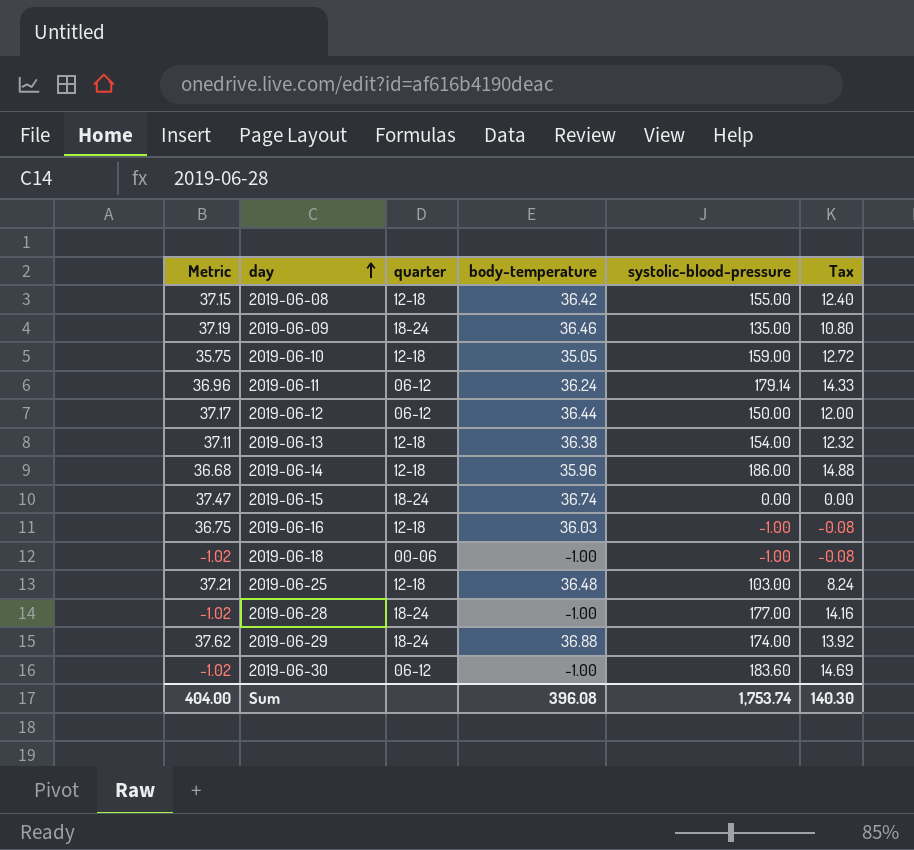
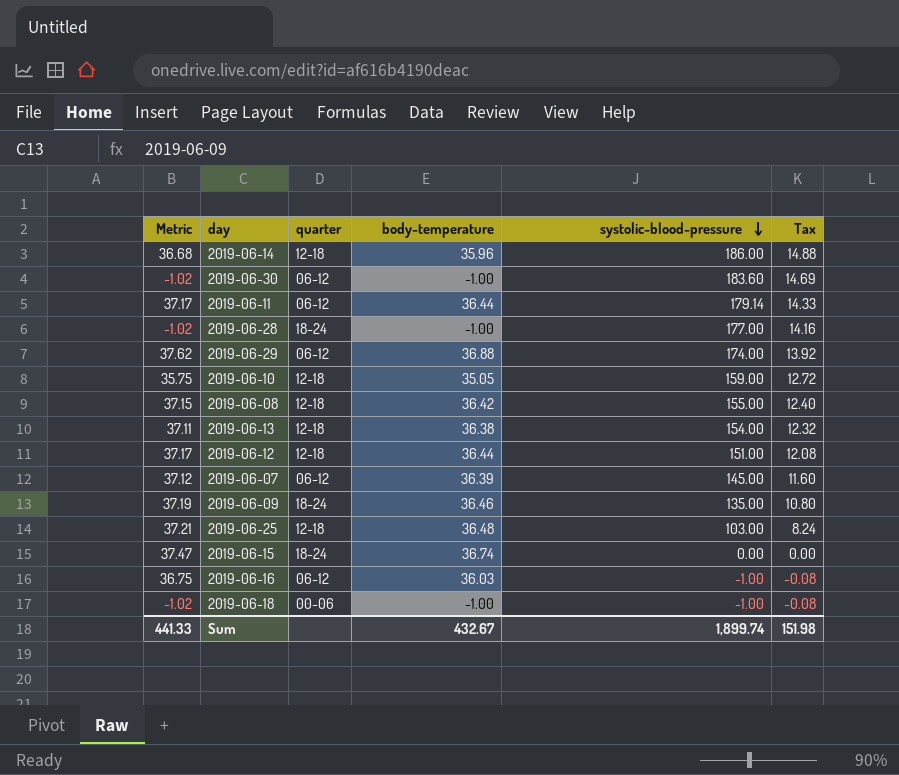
row order: day ascending -> systolic-blood-pressure descending
2019-06-11 | Metric: 36.96 -> 37.17
2019-06-11 | body-temperature: 36.24 -> 36.44
2019-06-29 | quarter: 18-24 -> 06-12
2019-06-12 | quarter: 06-12 -> 12-18
2019-06-12 | systolic-blood-pressure: 150.00 -> 151.00
2019-06-12 | Tax: 12.00 -> 12.08
row 2019-06-07: none -> 37.12 | 06-12 | 36.39 | 145.00 | 11.60
2019-06-16 | quarter: 12-18 -> 06-12
Sum | Metric: 404.00 -> 441.33
Sum | body-temperature: 396.08 -> 432.67
Sum | systolic-blood-pressure: 1,753.74 -> 1,899.74
Sum | Tax: 140.30 -> 151.98

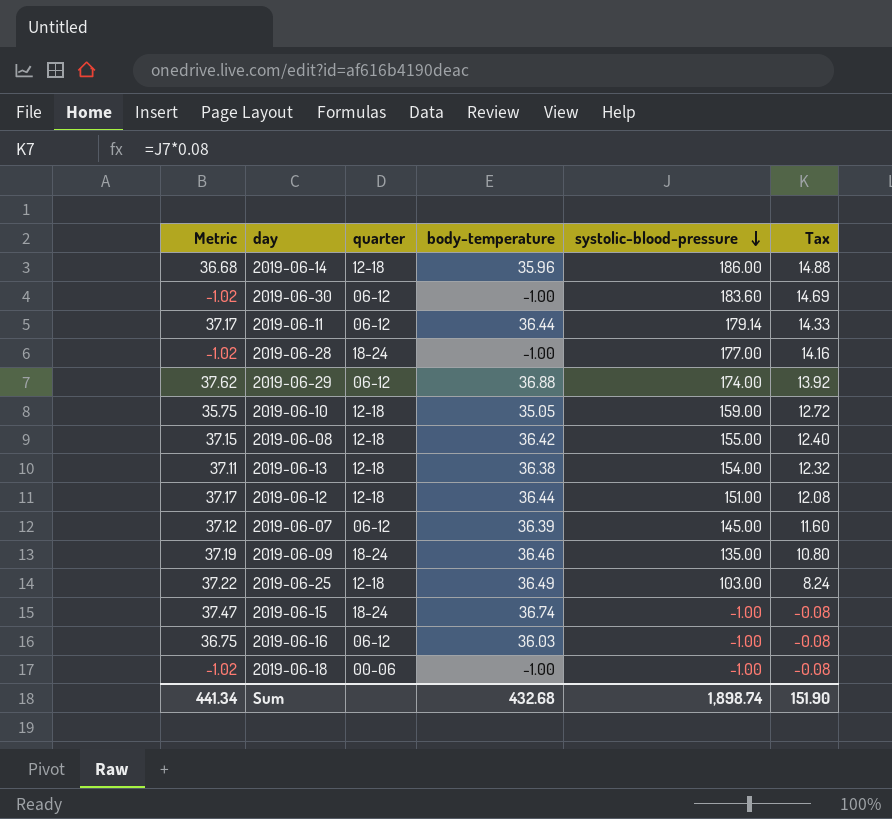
2019-06-25 | Metric: 37.21 -> 37.22
2019-06-25 | body-temperature: 36.48 -> 36.49
2019-06-15 | systolic-blood-pressure: 0.00 -> -1.00
2019-06-15 | Tax: 0.00 -> -0.08
Sum | Metric: 441.33 -> 441.34
Sum | body-temperature: 432.67 -> 432.68
Sum | systolic-blood-pressure: 1,899.74 -> 1,898.74
Sum | Tax: 151.98 -> 151.90

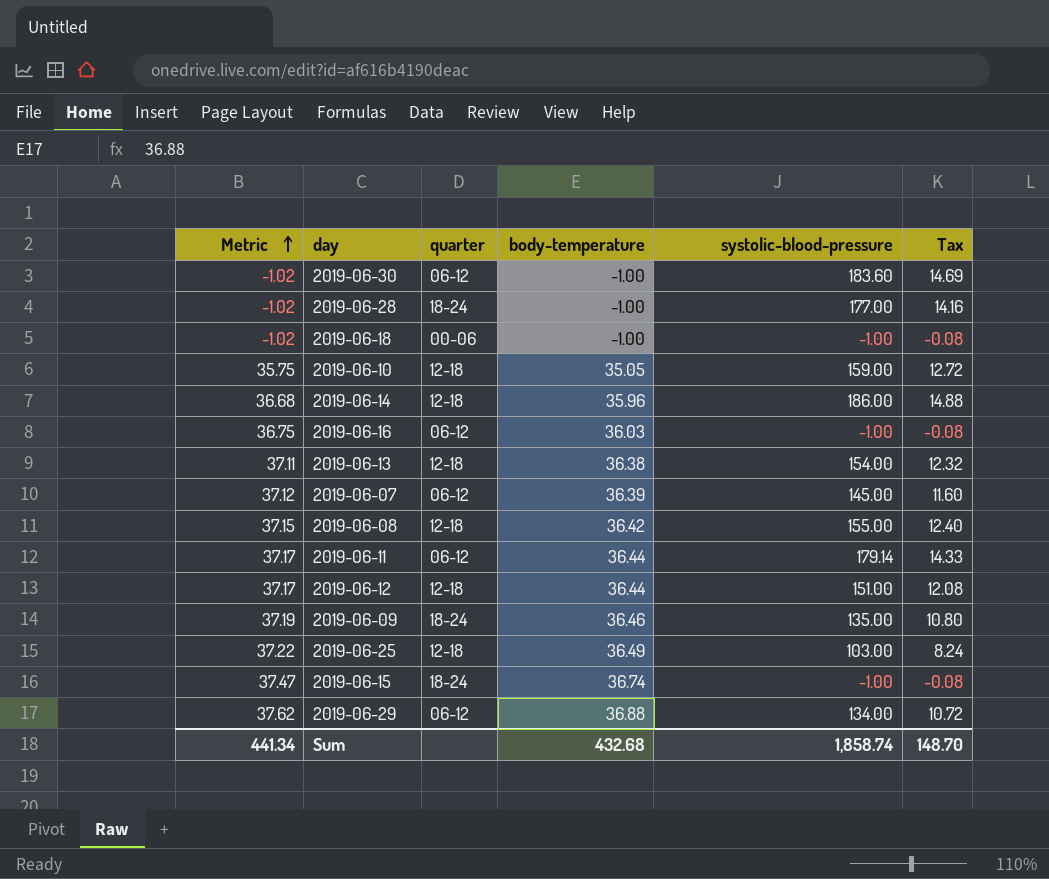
row order: systolic-blood-pressure descending -> Metric ascending
2019-06-29 | systolic-blood-pressure: 174.00 -> 134.00
2019-06-29 | Tax: 13.92 -> 10.72
Sum | systolic-blood-pressure: 1,898.74 -> 1,858.74
Sum | Tax: 151.90 -> 148.70

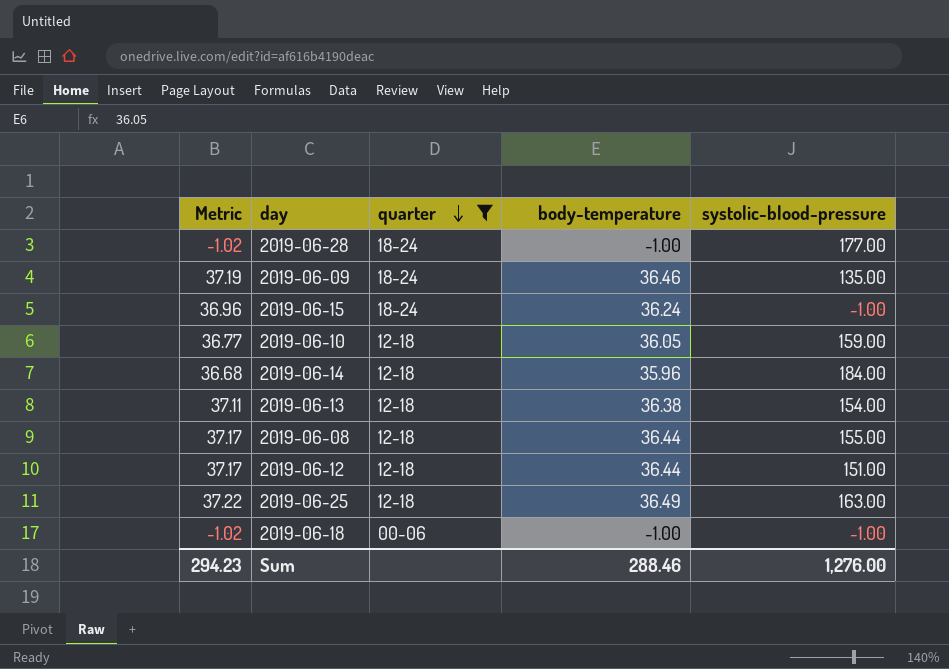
filter: none -> quarter != 06-12
row order: Metric ascending -> quarter descending
column Tax | formula: [systolic-blood-pressure] * 0.08 -> none
2019-06-15 | Metric: 37.47 -> 36.96
2019-06-15 | body-temperature: 36.74 -> 36.24
2019-06-10 | Metric: 35.75 -> 36.77
2019-06-10 | body-temperature: 35.05 -> 36.05
2019-06-14 | systolic-blood-pressure: 186.00 -> 184.00
2019-06-08 | Metric: 37.15 -> 37.17
2019-06-08 | body-temperature: 36.42 -> 36.44
2019-06-25 | systolic-blood-pressure: 103.00 -> 163.00
Sum | Metric: 441.34 -> 294.23
Sum | body-temperature: 432.68 -> 288.46
Sum | systolic-blood-pressure: 1,858.74 -> 1,276.00

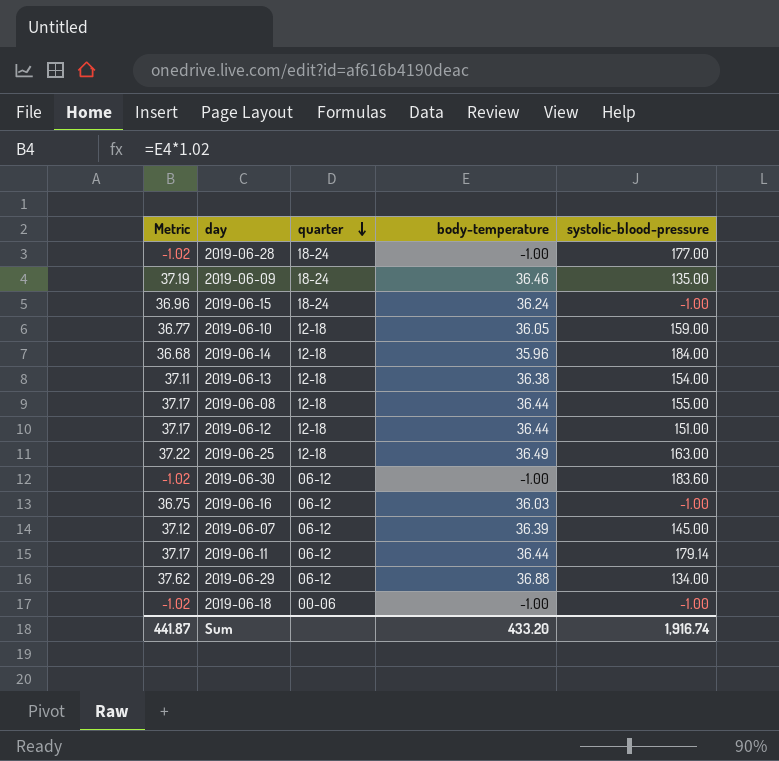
filter: quarter != 06-12 -> none
Sum | Metric: 294.23 -> 441.87
Sum | body-temperature: 288.46 -> 433.20
Sum | systolic-blood-pressure: 1,276.00 -> 1,916.74

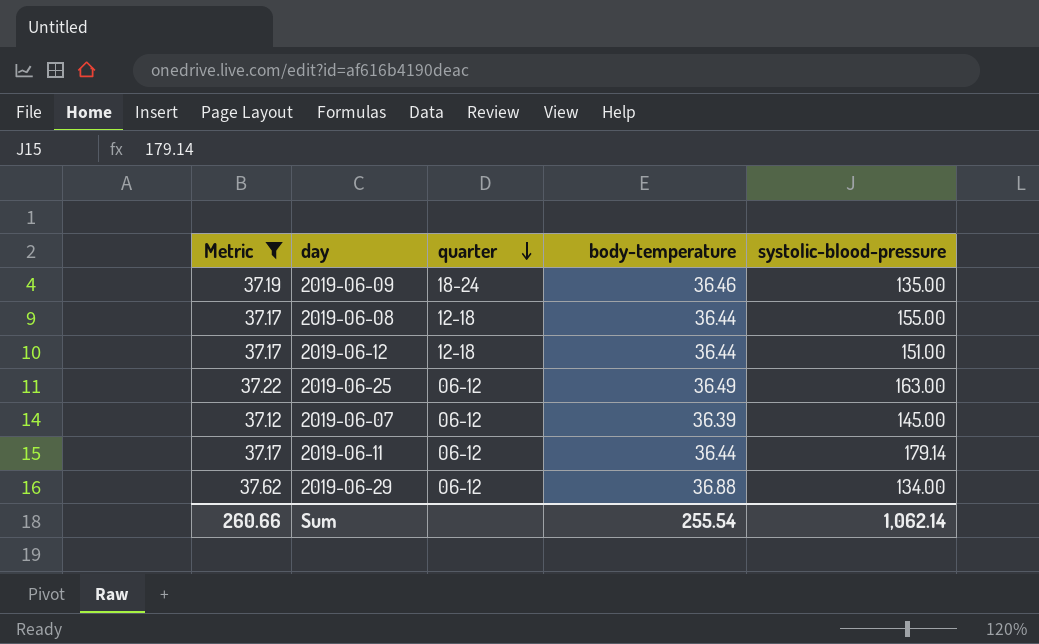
filter: none -> Metric >= 37.12
2019-06-25 | quarter: 12-18 -> 06-12
Sum | Metric: 441.87 -> 260.66
Sum | body-temperature: 433.20 -> 255.54
Sum | systolic-blood-pressure: 1,916.74 -> 1,062.14

